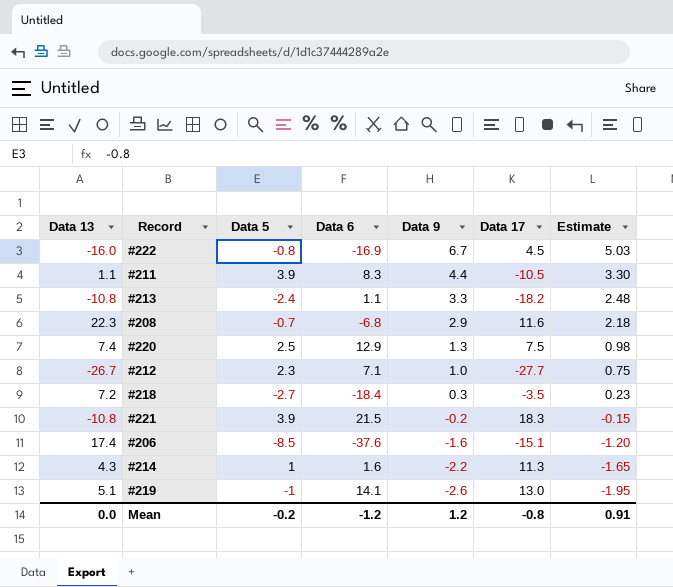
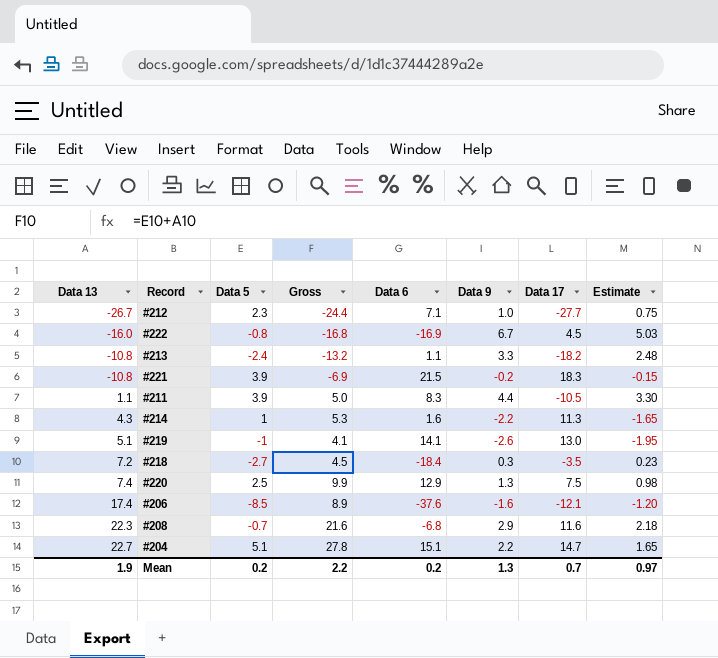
row order: Data 9 descending -> Data 13 ascending
column Gross | formula: none -> [Data 13] + [Data 5]
#206 | Data 17: -15.1 -> -12.1
row #204: none -> 22.7 | 5.1 | 27.8 | 15.1 | 2.2 | 14.7 | 1.65
Mean | Data 13: 0.0 -> 1.9
Mean | Data 5: -0.2 -> 0.2
Mean | Data 6: -1.2 -> 0.2
Mean | Data 9: 1.2 -> 1.3
Mean | Data 17: -0.8 -> 0.7
Mean | Estimate: 0.91 -> 0.97

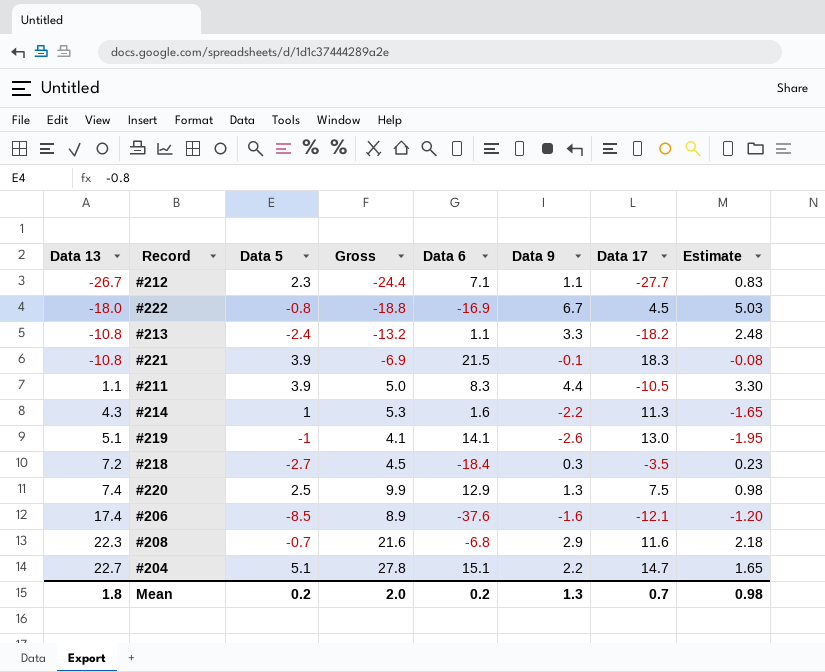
#212 | Data 9: 1.0 -> 1.1
#212 | Estimate: 0.75 -> 0.83
#222 | Data 13: -16.0 -> -18.0
#222 | Gross: -16.8 -> -18.8
#221 | Data 9: -0.2 -> -0.1
#221 | Estimate: -0.15 -> -0.08
Mean | Data 13: 1.9 -> 1.8
Mean | Gross: 2.2 -> 2.0
Mean | Estimate: 0.97 -> 0.98

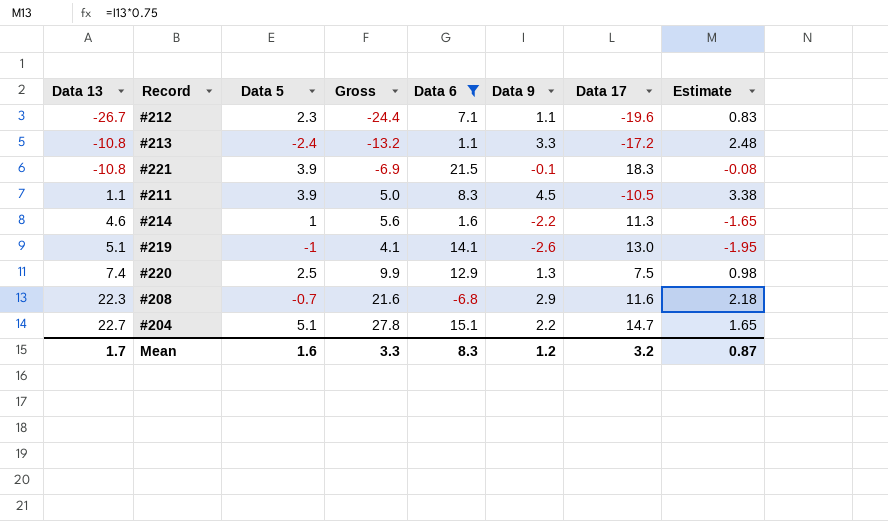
filter: none -> Data 6 >= -6.8
#212 | Data 17: -27.7 -> -19.6
#213 | Data 17: -18.2 -> -17.2
#211 | Data 9: 4.4 -> 4.5
#211 | Estimate: 3.30 -> 3.38
#214 | Data 13: 4.3 -> 4.6
#214 | Gross: 5.3 -> 5.6
Mean | Data 13: 1.8 -> 1.7
Mean | Data 5: 0.2 -> 1.6
Mean | Gross: 2.0 -> 3.3
Mean | Data 6: 0.2 -> 8.3
Mean | Data 9: 1.3 -> 1.2
Mean | Data 17: 0.7 -> 3.2
Mean | Estimate: 0.98 -> 0.87

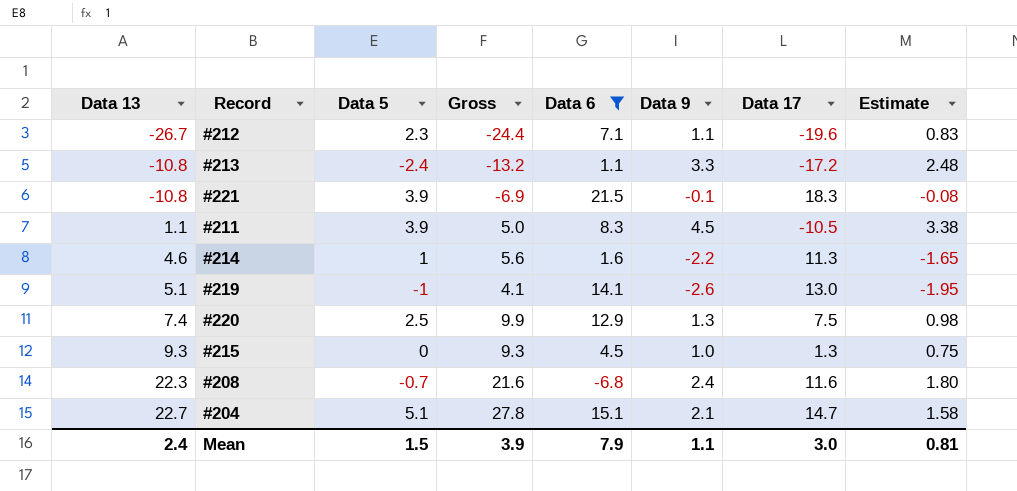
row #215: none -> 9.3 | 0 | 9.3 | 4.5 | 1.0 | 1.3 | 0.75
#208 | Data 9: 2.9 -> 2.4
#208 | Estimate: 2.18 -> 1.80
#204 | Data 9: 2.2 -> 2.1
#204 | Estimate: 1.65 -> 1.58
Mean | Data 13: 1.7 -> 2.4
Mean | Data 5: 1.6 -> 1.5
Mean | Gross: 3.3 -> 3.9
Mean | Data 6: 8.3 -> 7.9
Mean | Data 9: 1.2 -> 1.1
Mean | Data 17: 3.2 -> 3.0
Mean | Estimate: 0.87 -> 0.81

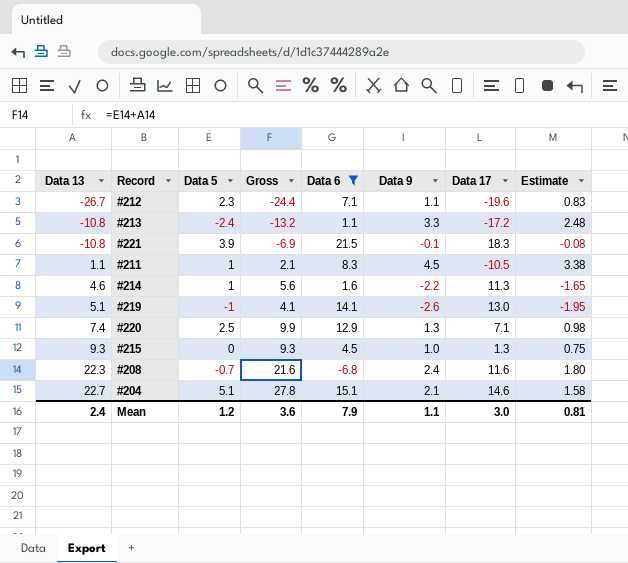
#211 | Data 5: 3.9 -> 1
#211 | Gross: 5.0 -> 2.1
#220 | Data 17: 7.5 -> 7.1
#204 | Data 17: 14.7 -> 14.6
Mean | Data 5: 1.5 -> 1.2
Mean | Gross: 3.9 -> 3.6

